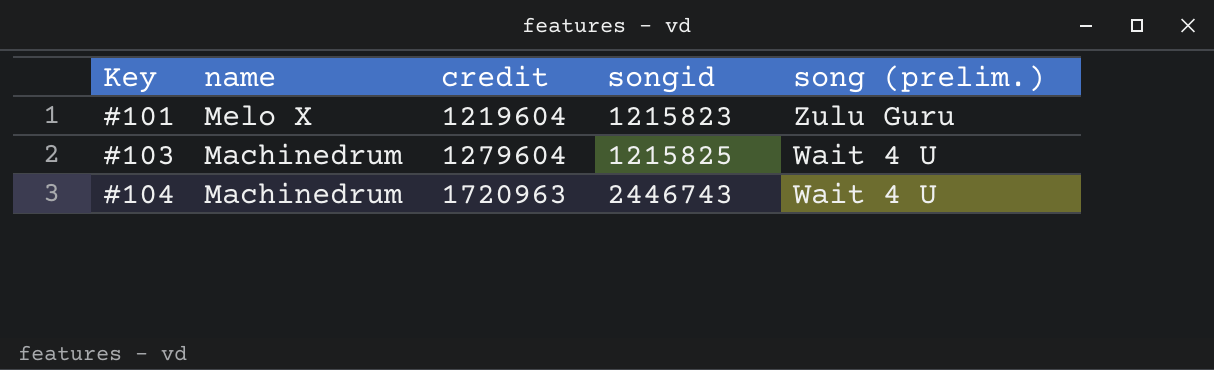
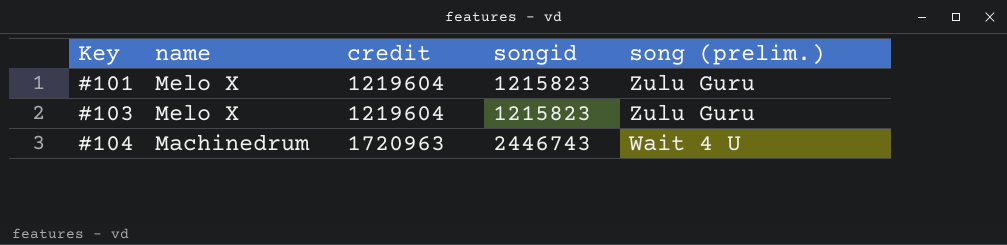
#103 | name: Machinedrum -> Melo X
#103 | credit: 1279604 -> 1219604
#103 | songid: 1215825 -> 1215823
#103 | song (prelim.): Wait 4 U -> Zulu Guru

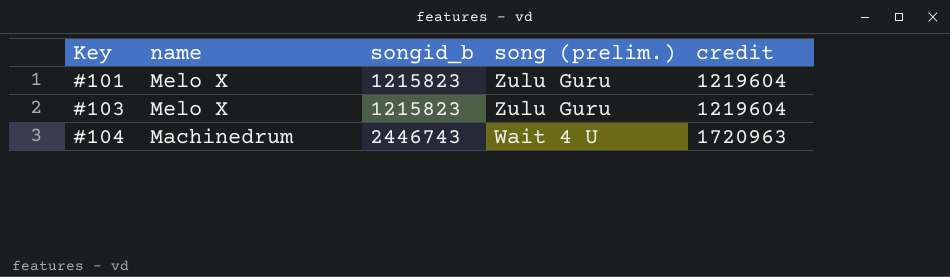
column name: songid -> songid_b
column credit | position: 3 -> 5

